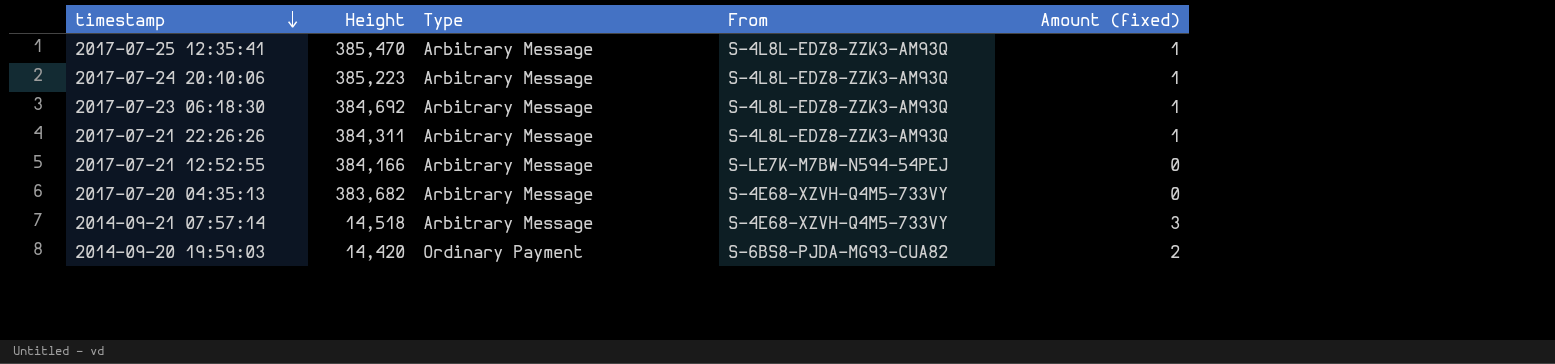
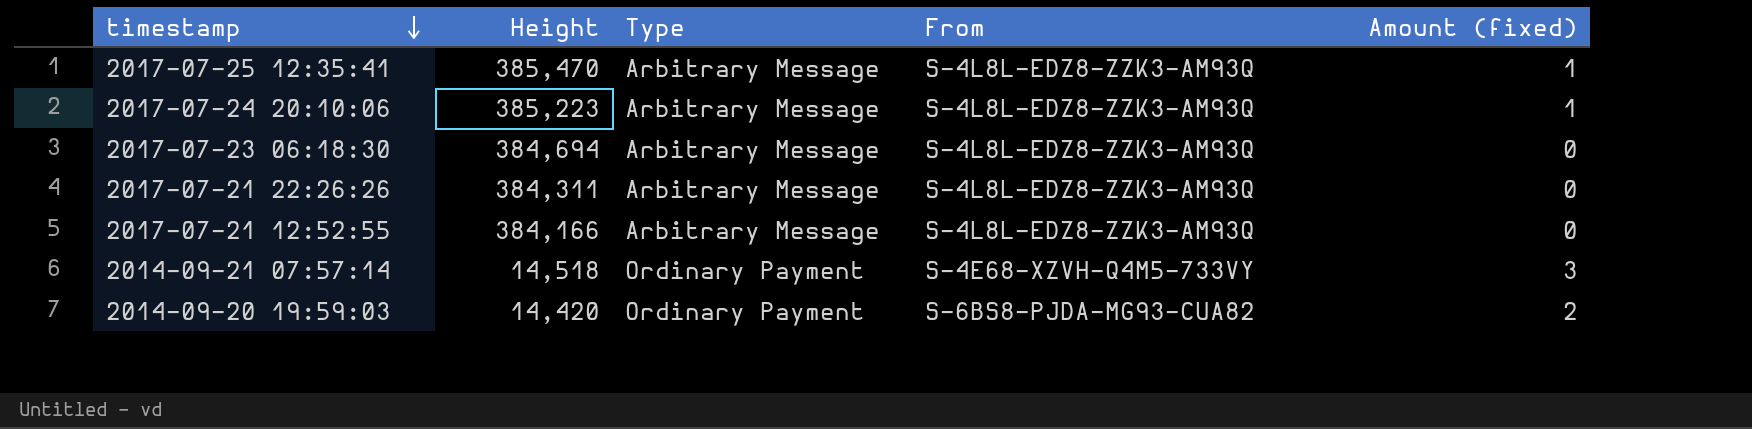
row 2017-07-20 04:35:13: 383,682 | Arbitrary Message | S-4E68-XZVH-Q4M5-733VY | 0 -> none
2017-07-23 06:18:30 | Height: 384,692 -> 384,694
2017-07-23 06:18:30 | Amount (fixed): 1 -> 0
2017-07-21 22:26:26 | Amount (fixed): 1 -> 0
2017-07-21 12:52:55 | From: S-LE7K-M7BW-N594-54PEJ -> S-4L8L-EDZ8-ZZK3-AM93Q
2014-09-21 07:57:14 | Type: Arbitrary Message -> Ordinary Payment

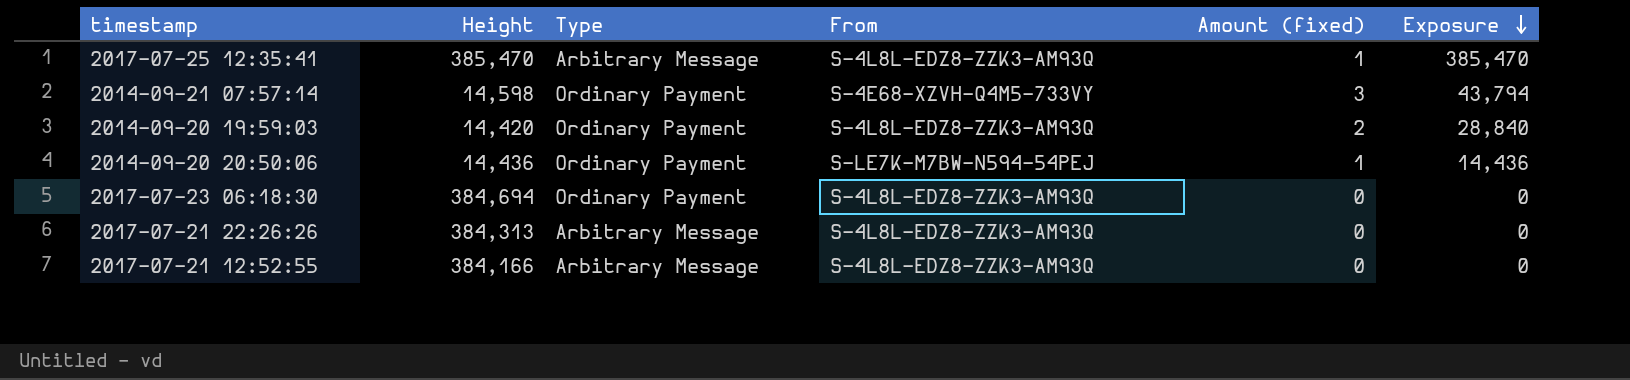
row order: timestamp descending -> Exposure descending
column Exposure | formula: none -> [Height] * [Amount (fixed)]
row 2017-07-24 20:10:06: 385,223 | Arbitrary Message | S-4L8L-EDZ8-ZZK3-AM93Q | 1 -> none
2014-09-21 07:57:14 | Height: 14,518 -> 14,598
2014-09-20 19:59:03 | From: S-6BS8-PJDA-MG93-CUA82 -> S-4L8L-EDZ8-ZZK3-AM93Q
row 2014-09-20 20:50:06: none -> 14,436 | Ordinary Payment | S-LE7K-M7BW-N594-54PEJ | 1 | 14,436
2017-07-23 06:18:30 | Type: Arbitrary Message -> Ordinary Payment
2017-07-21 22:26:26 | Height: 384,311 -> 384,313

